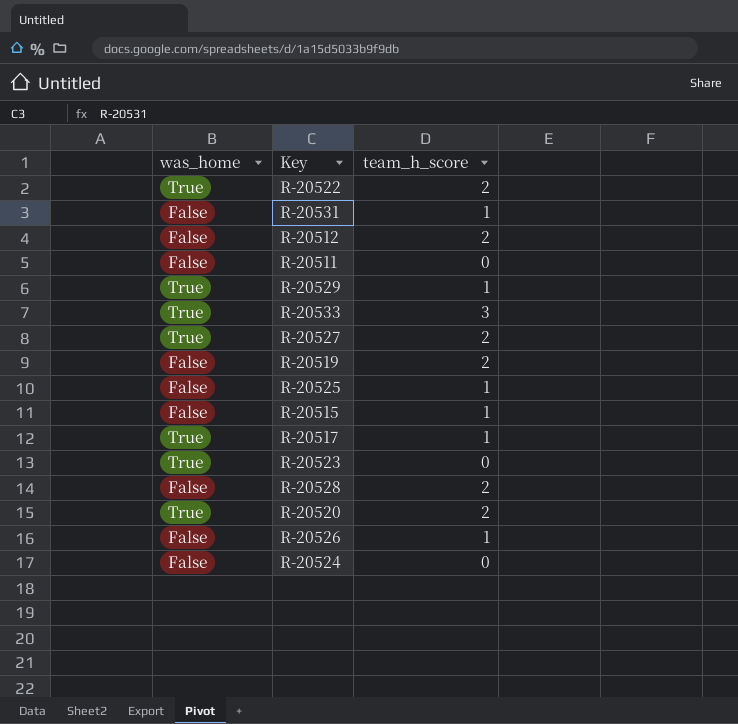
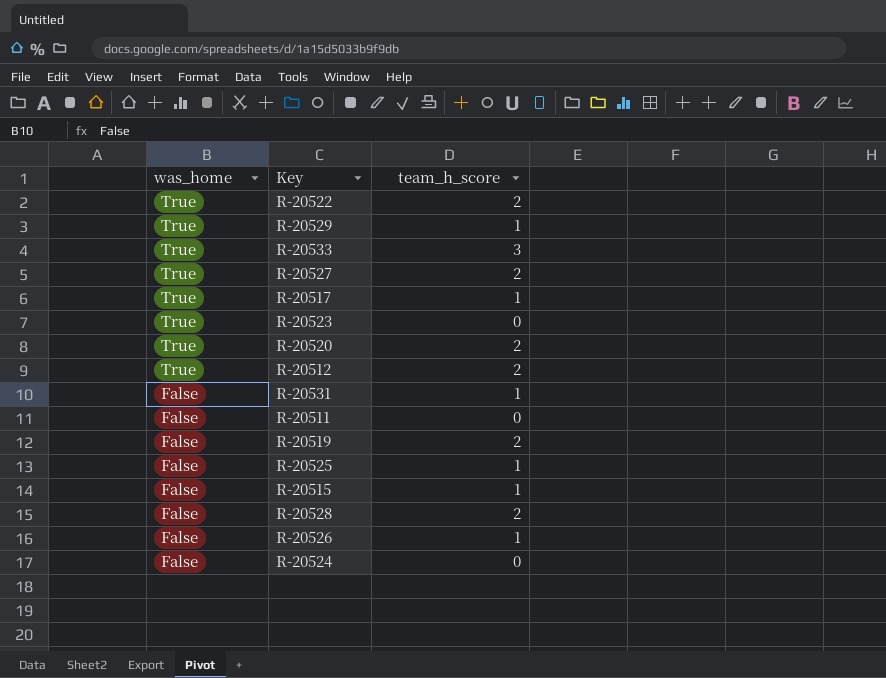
row order: none -> was_home descending
R-20512 | was_home: False -> True

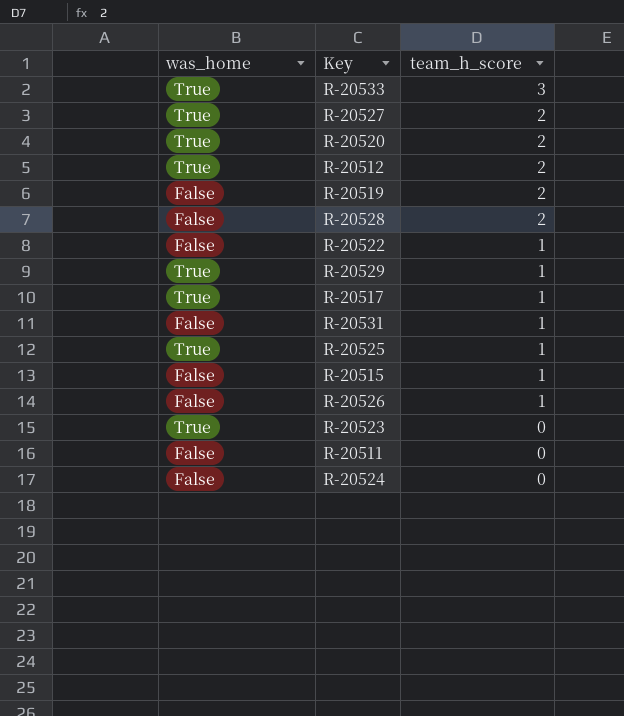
row order: was_home descending -> team_h_score descending
R-20522 | was_home: True -> False
R-20522 | team_h_score: 2 -> 1
R-20525 | was_home: False -> True

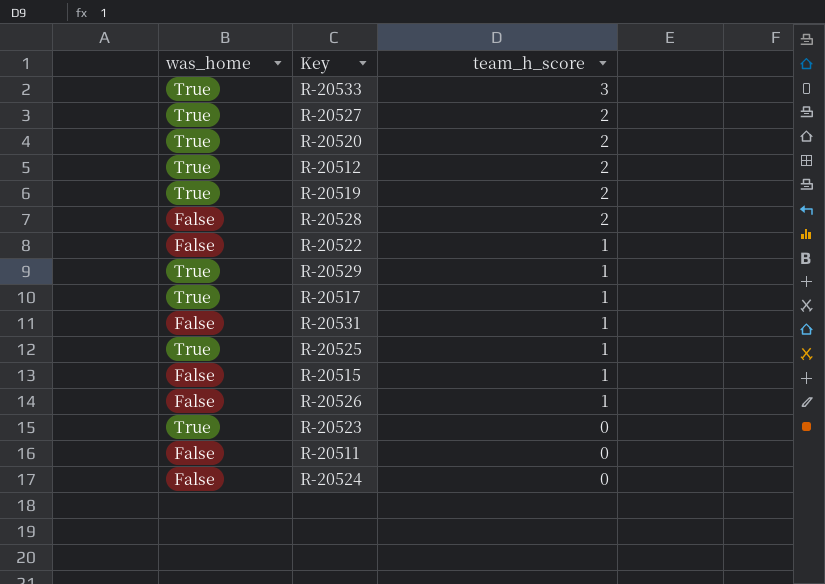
R-20519 | was_home: False -> True

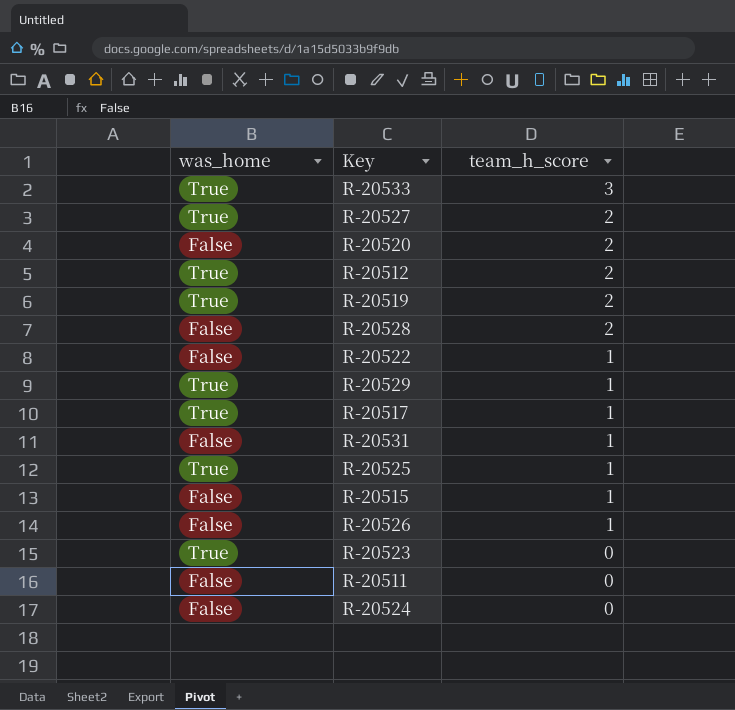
R-20520 | was_home: True -> False

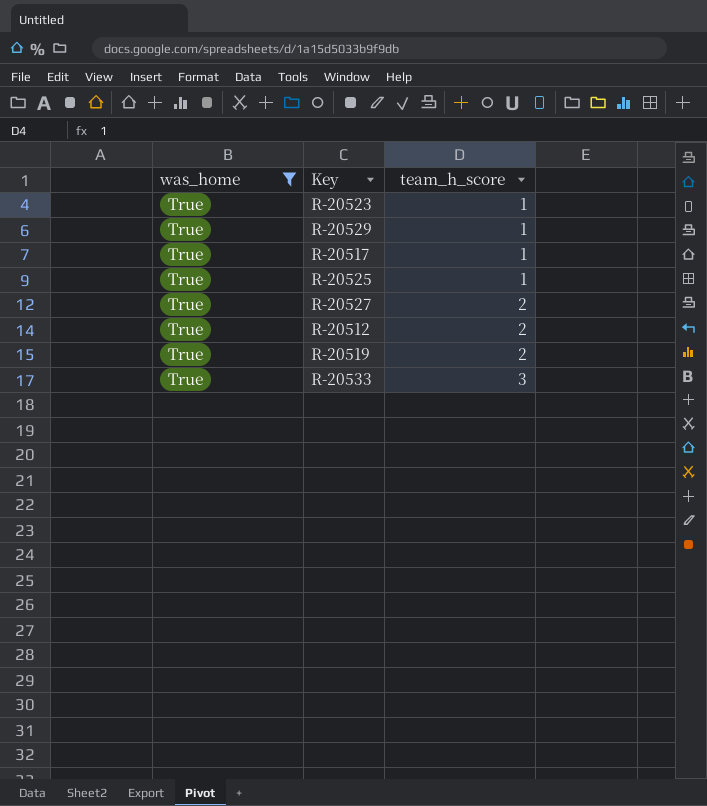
filter: none -> was_home = True
row order: team_h_score descending -> team_h_score ascending
R-20523 | team_h_score: 0 -> 1

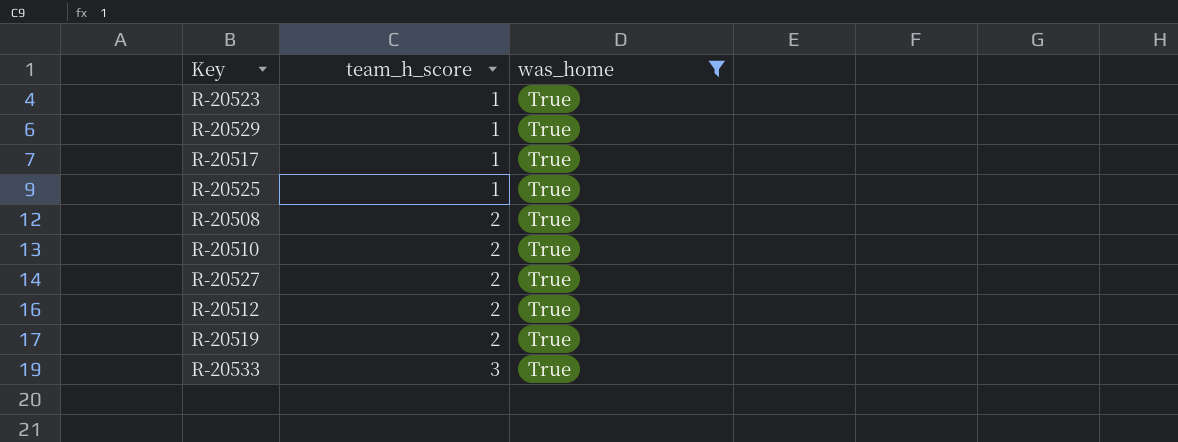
column was_home | position: 1 -> 3
row R-20508: none -> 2 | True
row R-20510: none -> 2 | True

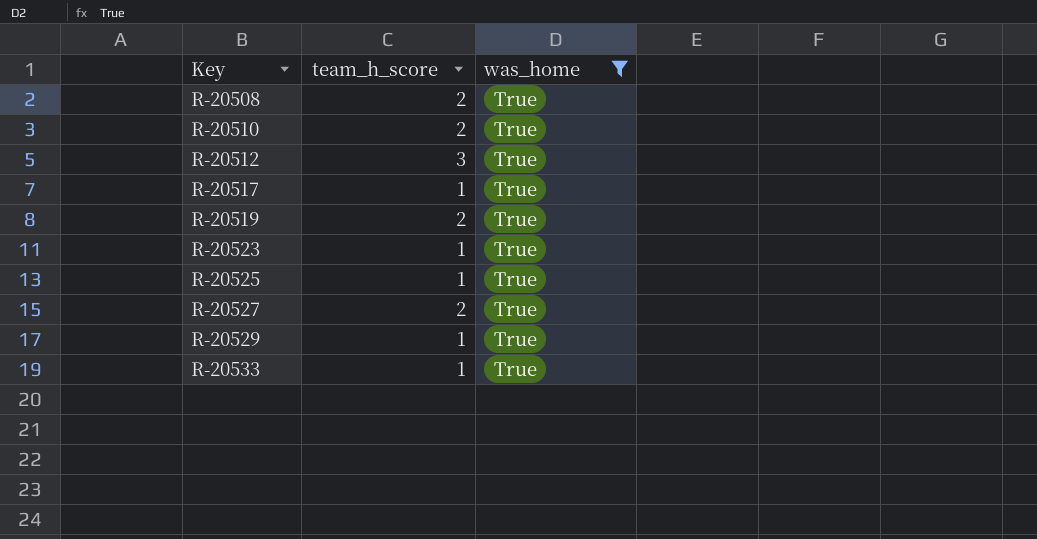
row order: team_h_score ascending -> Key ascending
R-20512 | team_h_score: 2 -> 3
R-20533 | team_h_score: 3 -> 1

